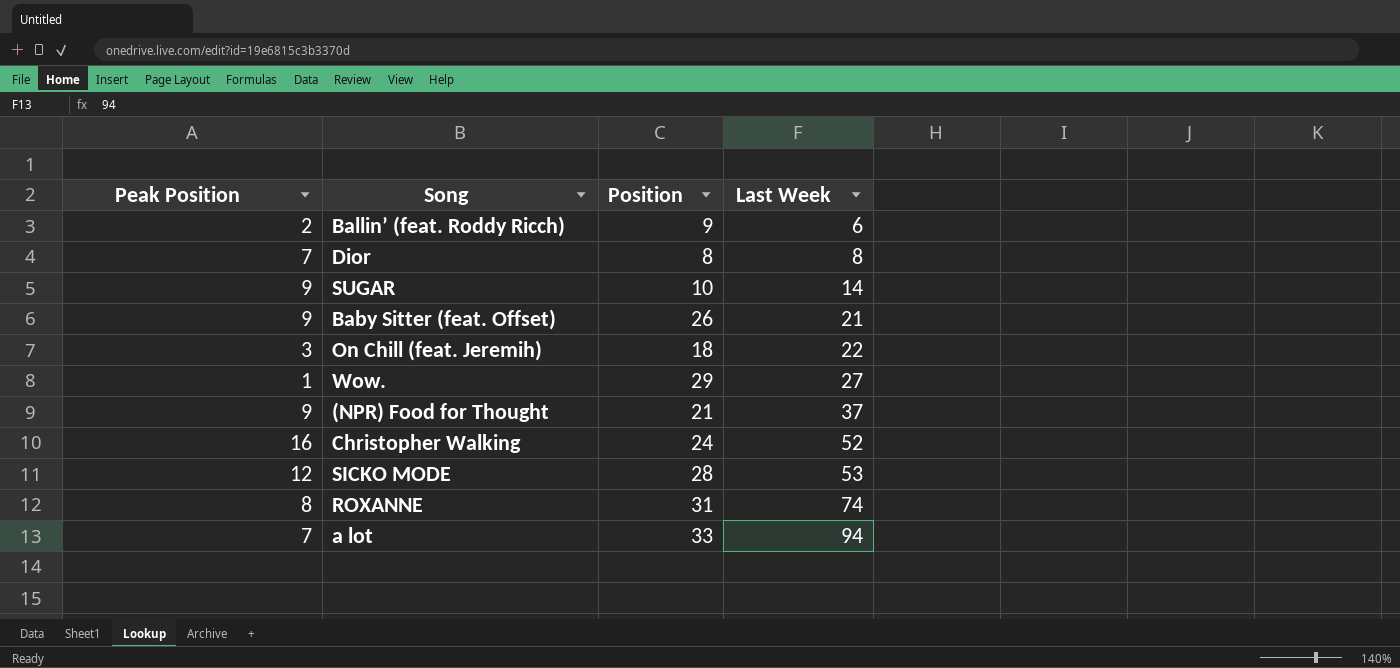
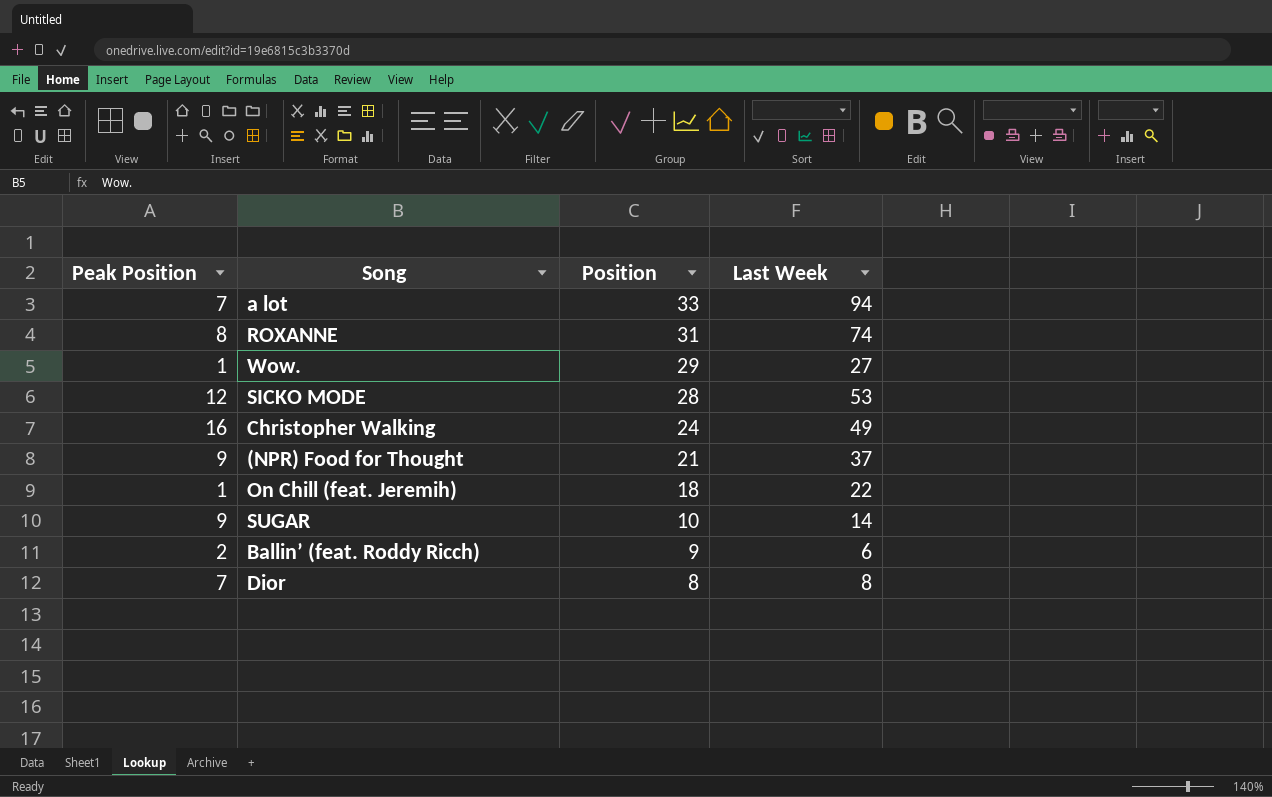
row order: Last Week ascending -> Position descending
row Baby Sitter (feat. Offset): 9 | 26 | 21 -> none
Christopher Walking | Last Week: 52 -> 49
On Chill (feat. Jeremih) | Peak Position: 3 -> 1

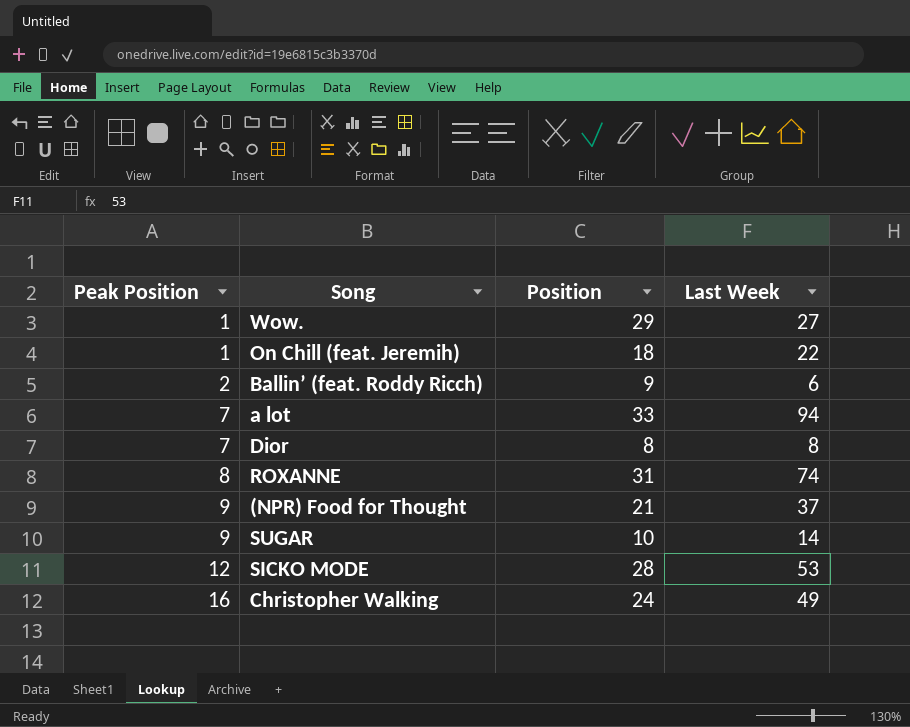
row order: Position descending -> Peak Position ascending

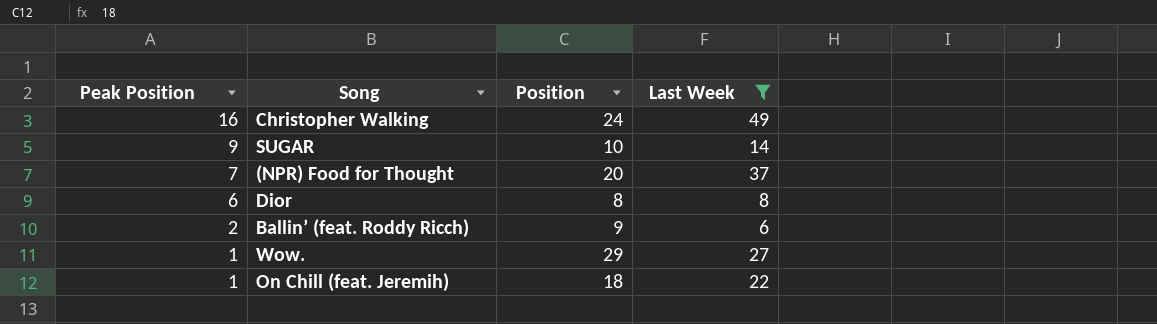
filter: none -> Last Week <= 49
row order: Peak Position ascending -> Peak Position descending
(NPR) Food for Thought | Peak Position: 9 -> 7
(NPR) Food for Thought | Position: 21 -> 20
Dior | Peak Position: 7 -> 6

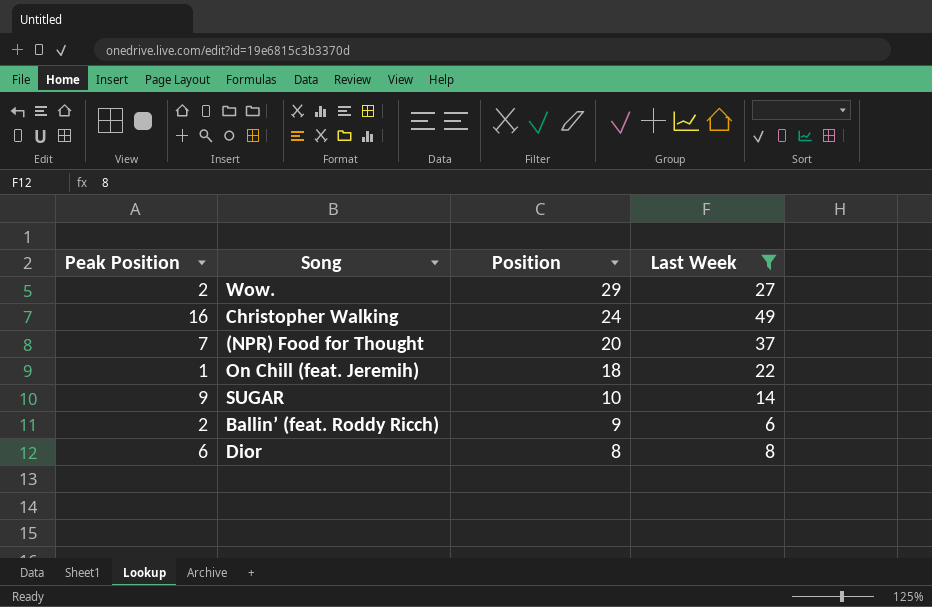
row order: Peak Position descending -> Position descending
Wow. | Peak Position: 1 -> 2

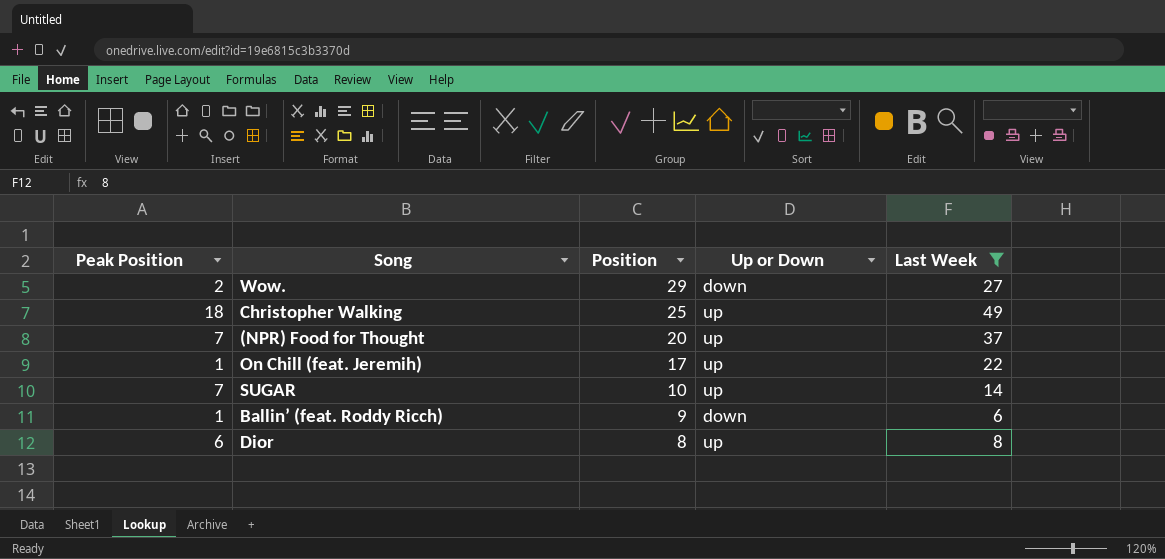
column Up or Down | position: none -> 4
Christopher Walking | Peak Position: 16 -> 18
Christopher Walking | Position: 24 -> 25
On Chill (feat. Jeremih) | Position: 18 -> 17
SUGAR | Peak Position: 9 -> 7
Ballin’ (feat. Roddy Ricch) | Peak Position: 2 -> 1

